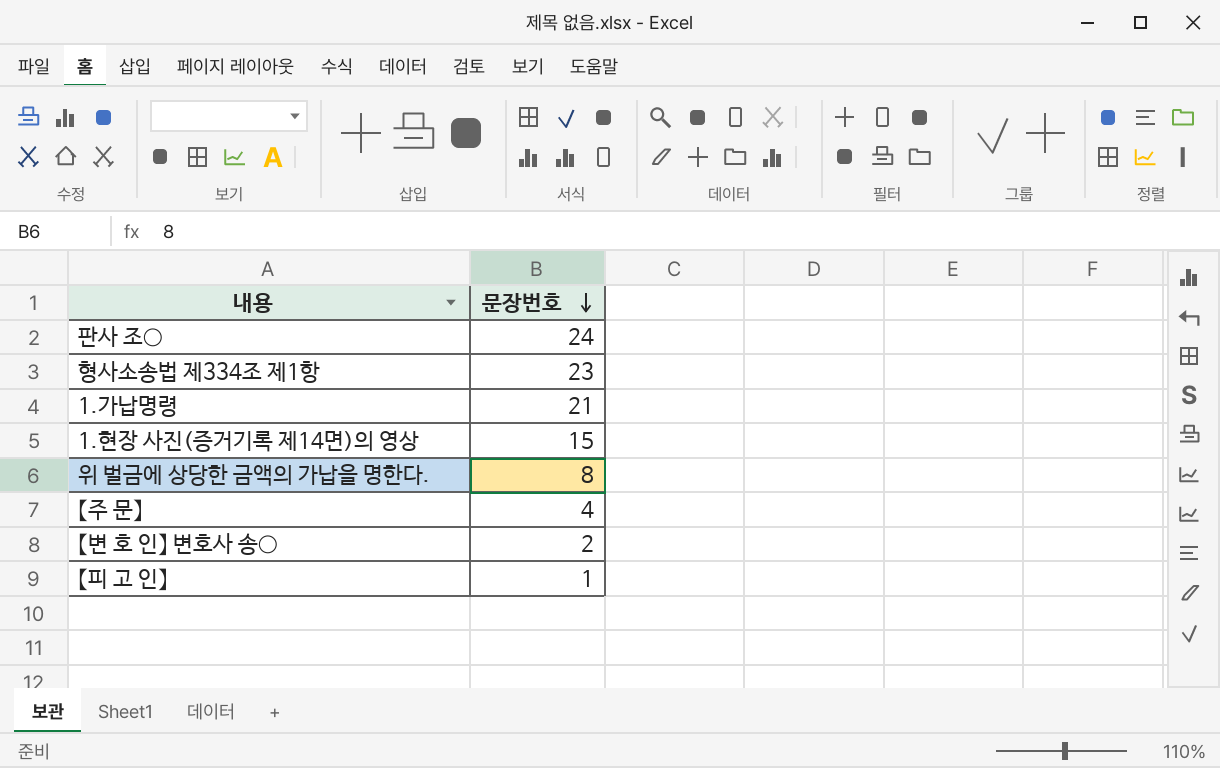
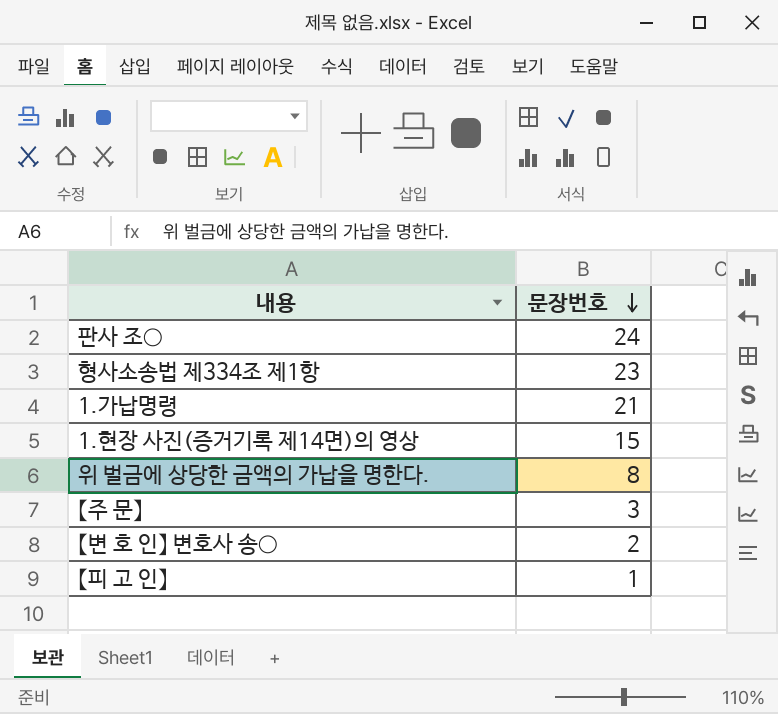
【주 문】 | 문장번호: 4 -> 3

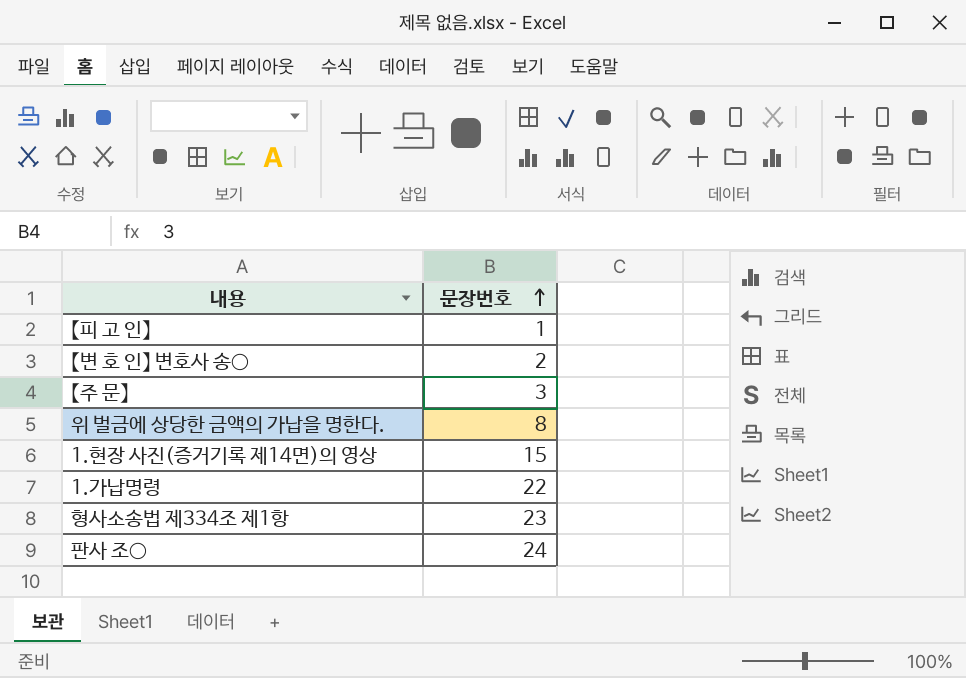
row order: 문장번호 descending -> 문장번호 ascending
1.가납명령 | 문장번호: 21 -> 22

